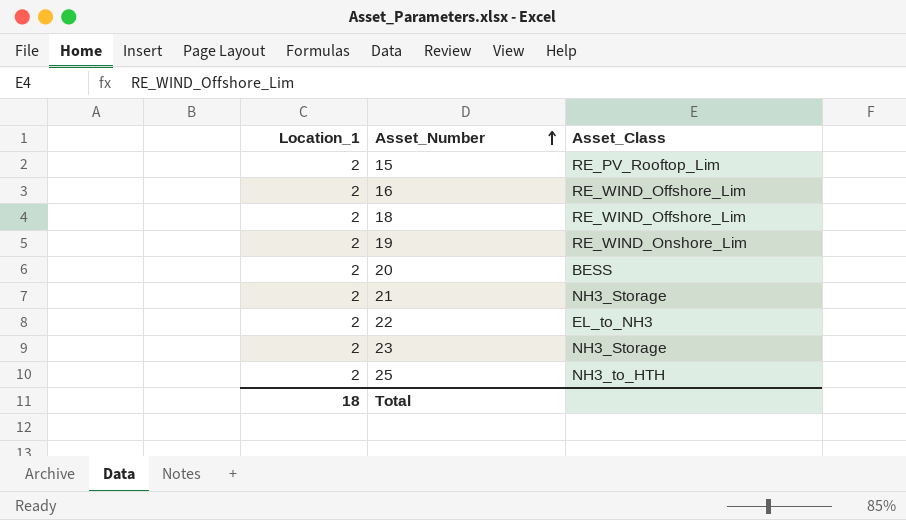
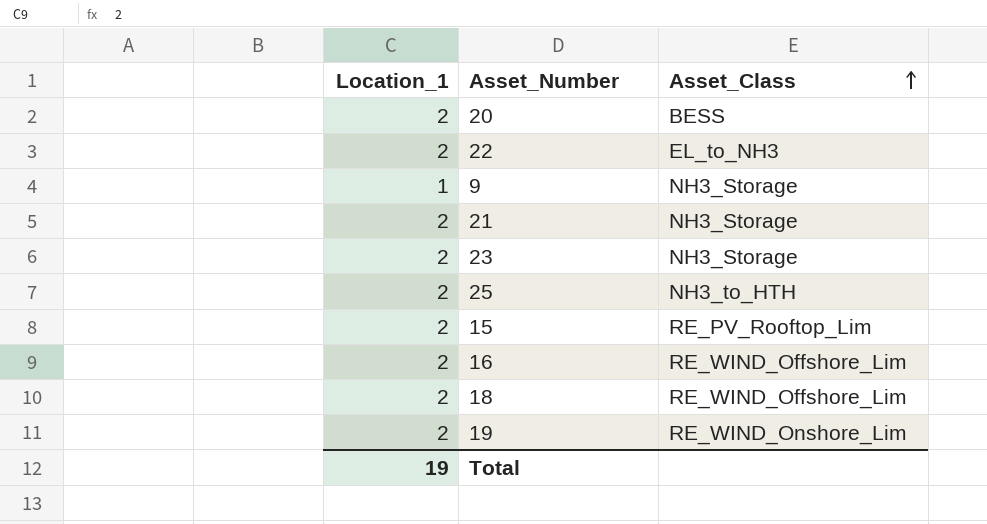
row order: Asset_Number ascending -> Asset_Class ascending
row 9: none -> 1 | NH3_Storage
Total | Location_1: 18 -> 19

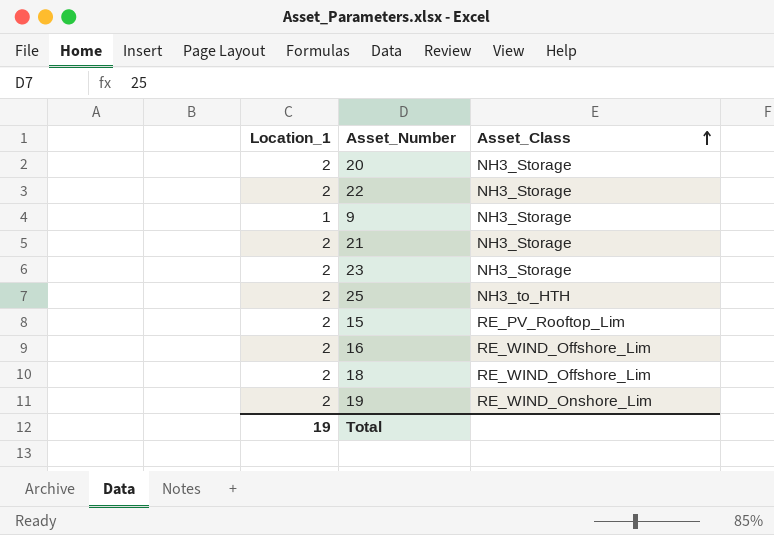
20 | Asset_Class: BESS -> NH3_Storage
22 | Asset_Class: EL_to_NH3 -> NH3_Storage

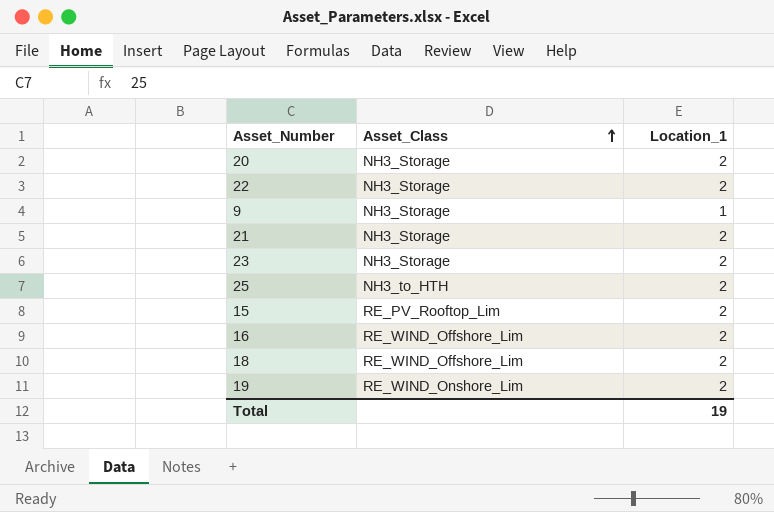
column Location_1 | position: 1 -> 3

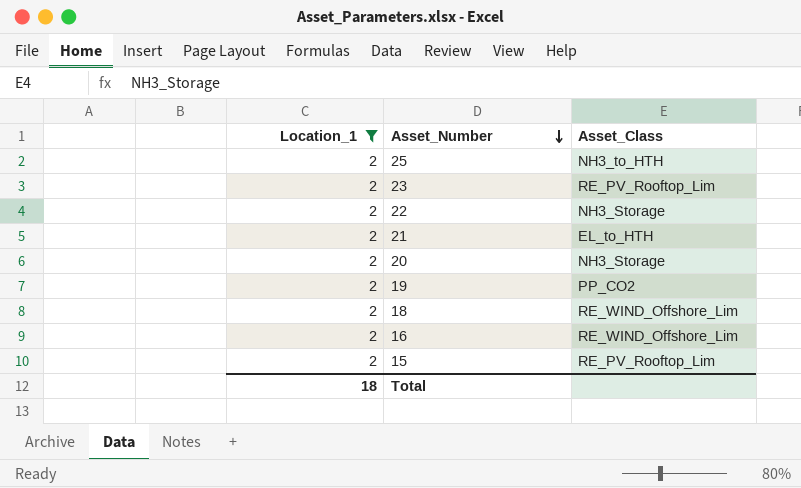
filter: none -> Location_1 = 2
row order: Asset_Class ascending -> Asset_Number descending
column Location_1 | position: 3 -> 1
23 | Asset_Class: NH3_Storage -> RE_PV_Rooftop_Lim
21 | Asset_Class: NH3_Storage -> EL_to_HTH
19 | Asset_Class: RE_WIND_Onshore_Lim -> PP_CO2
Total | Location_1: 19 -> 18

